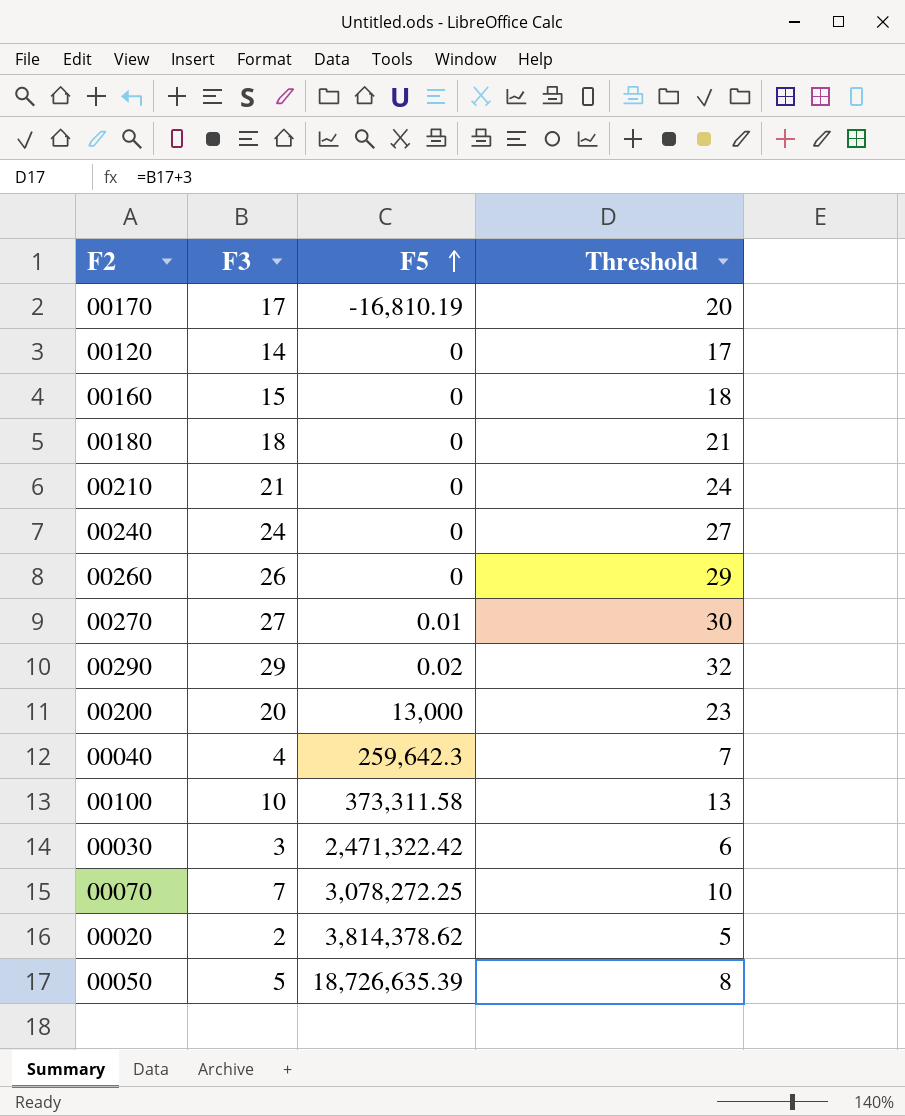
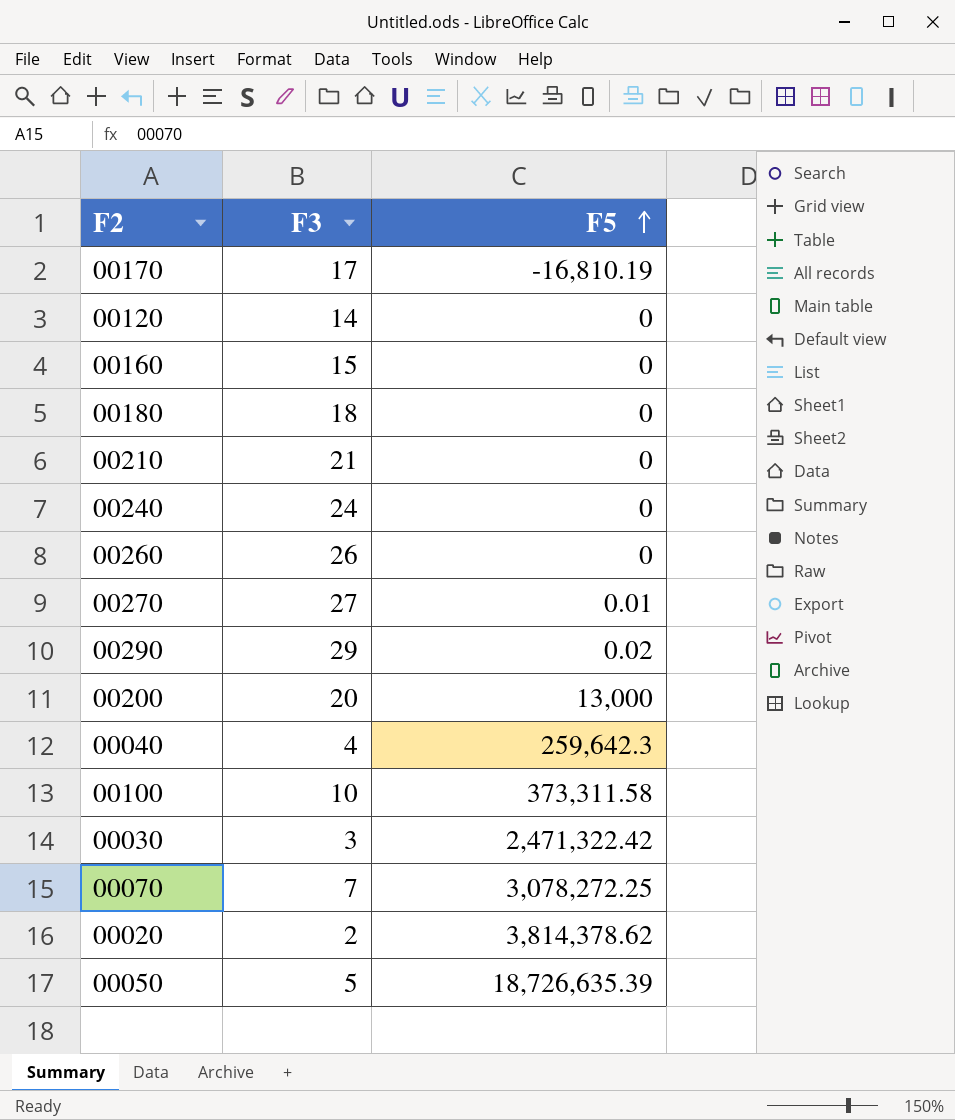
column Threshold | formula: [F3] + 3 -> none

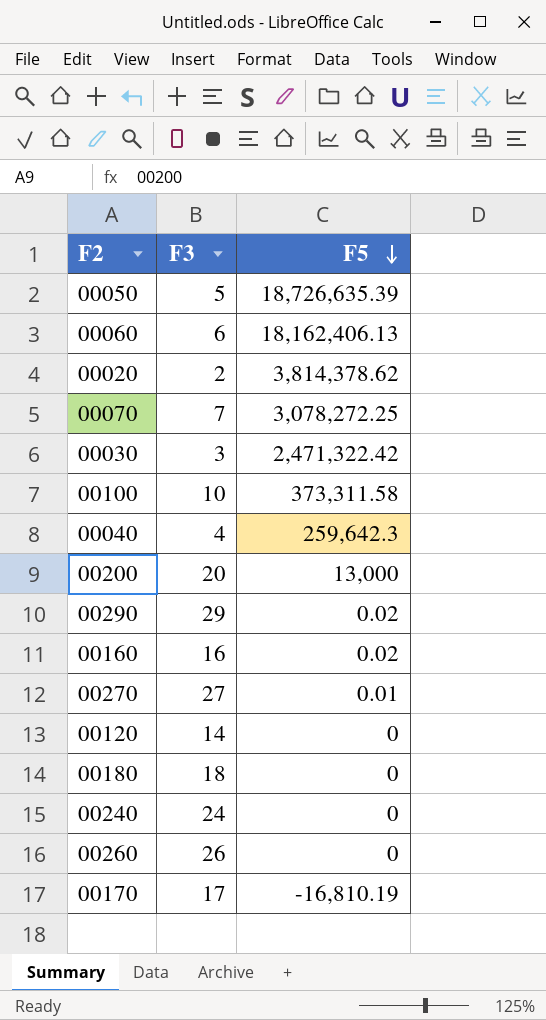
row order: F5 ascending -> F5 descending
row 00210: 21 | 0 -> none
row 00060: none -> 6 | 18,162,406.13
00160 | F3: 15 -> 16
00160 | F5: 0 -> 0.02

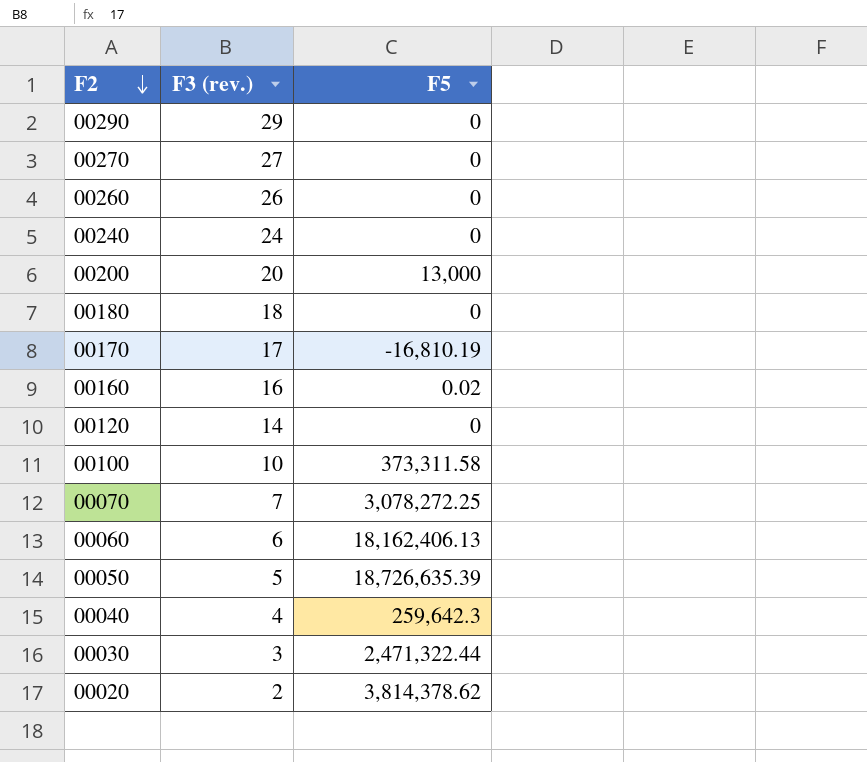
row order: F5 descending -> F2 descending
column name: F3 -> F3 (rev.)
00290 | F5: 0.02 -> 0
00270 | F5: 0.01 -> 0
00030 | F5: 2,471,322.42 -> 2,471,322.44

